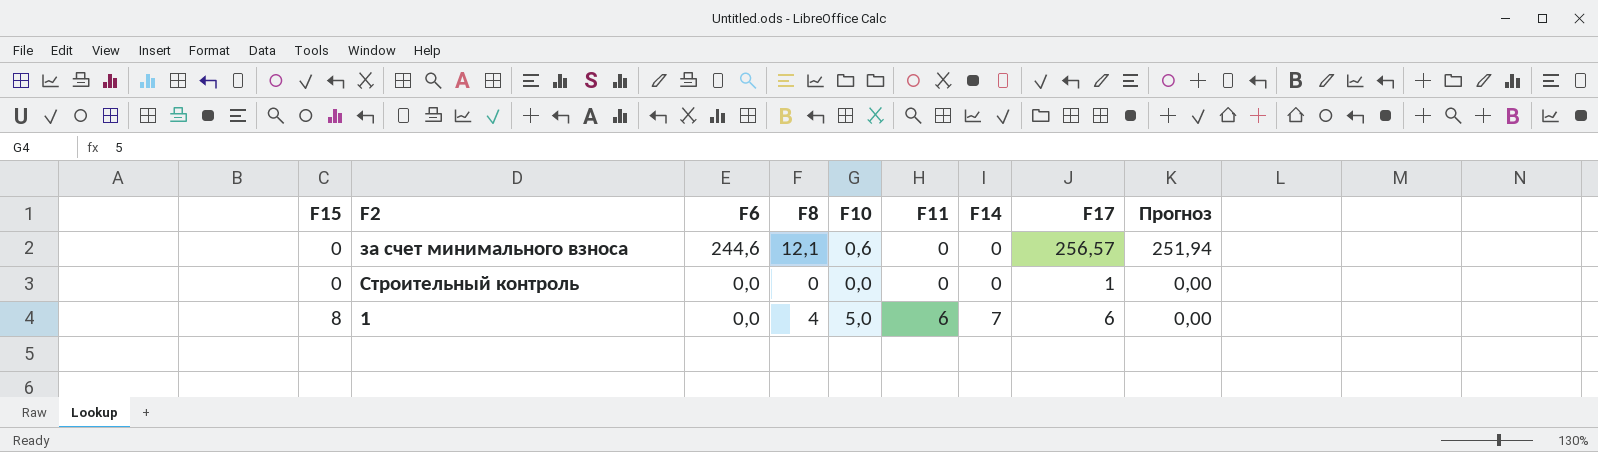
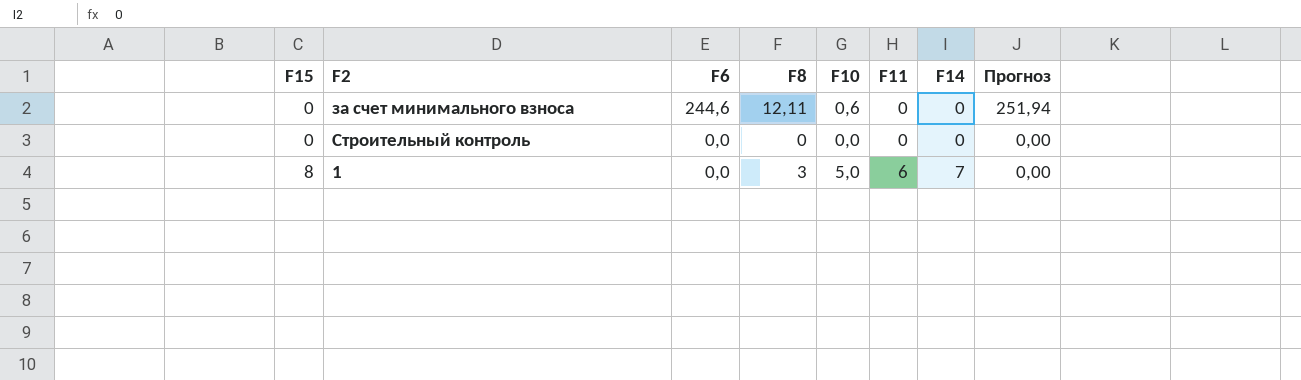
column F17 | position: 8 -> none
за счет минимального взноса | F8: 12,1 -> 12,11
1 | F8: 4 -> 3

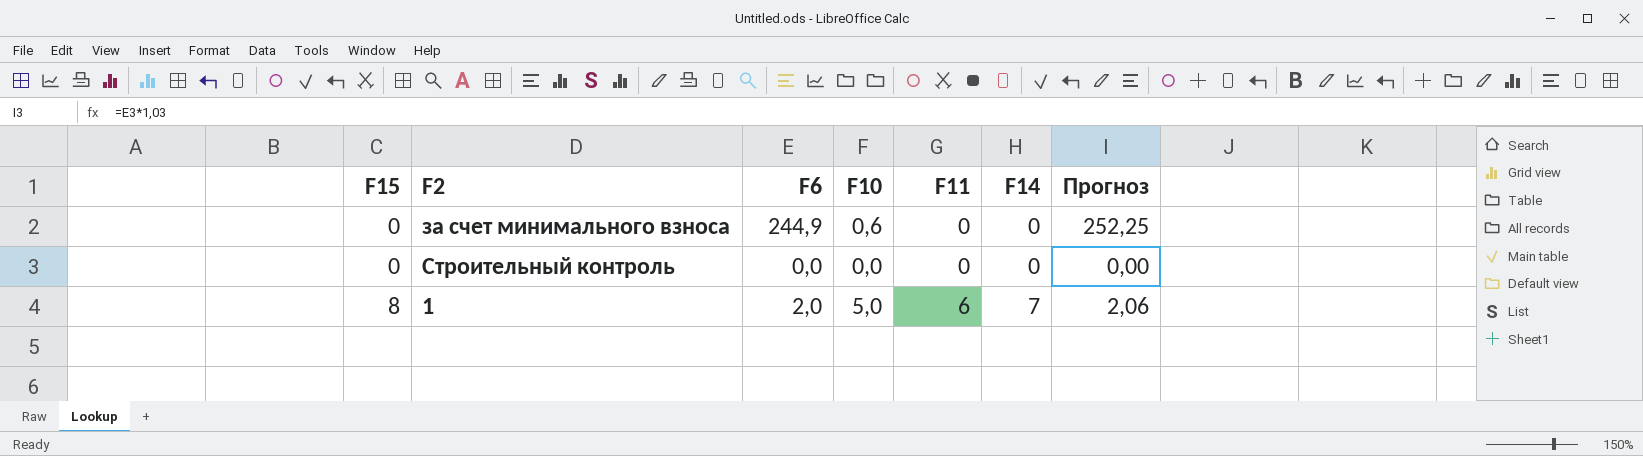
column F8 | position: 4 -> none
за счет минимального взноса | F6: 244,6 -> 244,9
за счет минимального взноса | Прогноз: 251,94 -> 252,25
1 | F6: 0,0 -> 2,0
1 | Прогноз: 0,00 -> 2,06

